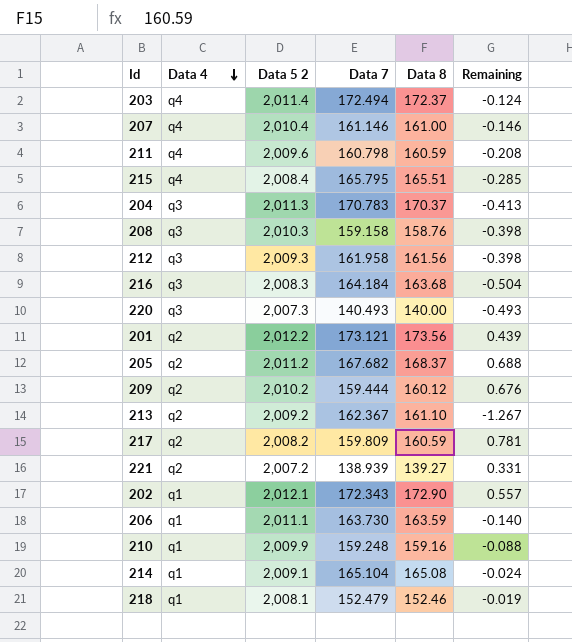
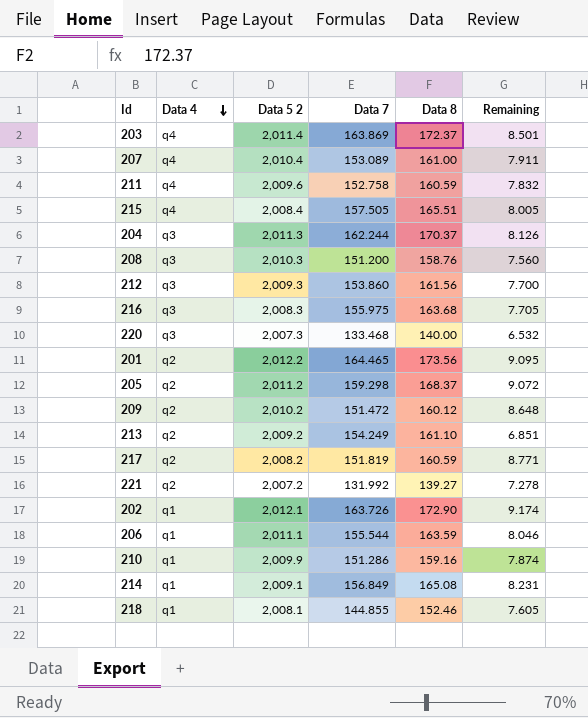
203 | Data 7: 172.494 -> 163.869
203 | Remaining: -0.124 -> 8.501
207 | Data 7: 161.146 -> 153.089
207 | Remaining: -0.146 -> 7.911
211 | Data 7: 160.798 -> 152.758
211 | Remaining: -0.208 -> 7.832
215 | Data 7: 165.795 -> 157.505
215 | Remaining: -0.285 -> 8.005
204 | Data 7: 170.783 -> 162.244
204 | Remaining: -0.413 -> 8.126
208 | Data 7: 159.158 -> 151.200
208 | Remaining: -0.398 -> 7.560
212 | Data 7: 161.958 -> 153.860
212 | Remaining: -0.398 -> 7.700
216 | Data 7: 164.184 -> 155.975
216 | Remaining: -0.504 -> 7.705
220 | Data 7: 140.493 -> 133.468
220 | Remaining: -0.493 -> 6.532
201 | Data 7: 173.121 -> 164.465
201 | Remaining: 0.439 -> 9.095
205 | Data 7: 167.682 -> 159.298
205 | Remaining: 0.688 -> 9.072
209 | Data 7: 159.444 -> 151.472
209 | Remaining: 0.676 -> 8.648
213 | Data 7: 162.367 -> 154.249
213 | Remaining: -1.267 -> 6.851
217 | Data 7: 159.809 -> 151.819
217 | Remaining: 0.781 -> 8.771
221 | Data 7: 138.939 -> 131.992
221 | Remaining: 0.331 -> 7.278
202 | Data 7: 172.343 -> 163.726
202 | Remaining: 0.557 -> 9.174
206 | Data 7: 163.730 -> 155.544
206 | Remaining: -0.140 -> 8.046
210 | Data 7: 159.248 -> 151.286
210 | Remaining: -0.088 -> 7.874
214 | Data 7: 165.104 -> 156.849
214 | Remaining: -0.024 -> 8.231
218 | Data 7: 152.479 -> 144.855
218 | Remaining: -0.019 -> 7.605

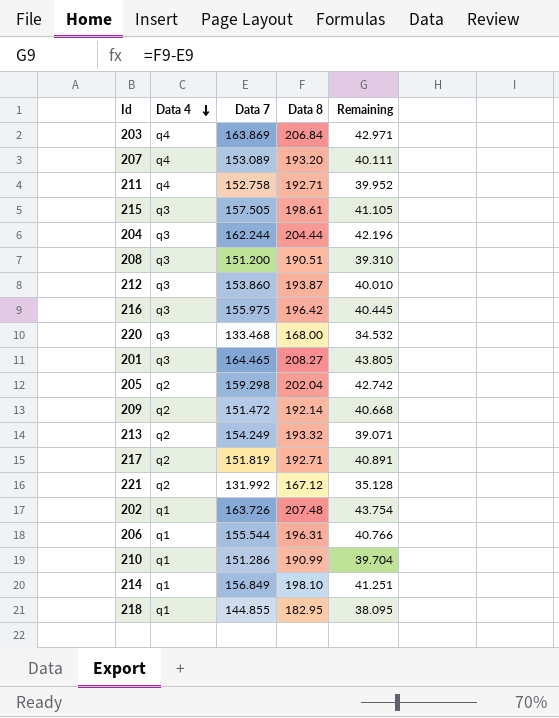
column Data 5 2 | position: 3 -> none
203 | Data 8: 172.37 -> 206.84
203 | Remaining: 8.501 -> 42.971
207 | Data 8: 161.00 -> 193.20
207 | Remaining: 7.911 -> 40.111
211 | Data 8: 160.59 -> 192.71
211 | Remaining: 7.832 -> 39.952
215 | Data 4: q4 -> q3
215 | Data 8: 165.51 -> 198.61
215 | Remaining: 8.005 -> 41.105
204 | Data 8: 170.37 -> 204.44
204 | Remaining: 8.126 -> 42.196
208 | Data 8: 158.76 -> 190.51
208 | Remaining: 7.560 -> 39.310
212 | Data 8: 161.56 -> 193.87
212 | Remaining: 7.700 -> 40.010
216 | Data 8: 163.68 -> 196.42
216 | Remaining: 7.705 -> 40.445
220 | Data 8: 140.00 -> 168.00
220 | Remaining: 6.532 -> 34.532
201 | Data 4: q2 -> q3
201 | Data 8: 173.56 -> 208.27
201 | Remaining: 9.095 -> 43.805
205 | Data 8: 168.37 -> 202.04
205 | Remaining: 9.072 -> 42.742
209 | Data 8: 160.12 -> 192.14
209 | Remaining: 8.648 -> 40.668
213 | Data 8: 161.10 -> 193.32
213 | Remaining: 6.851 -> 39.071
217 | Data 8: 160.59 -> 192.71
217 | Remaining: 8.771 -> 40.891
221 | Data 8: 139.27 -> 167.12
221 | Remaining: 7.278 -> 35.128
202 | Data 8: 172.90 -> 207.48
202 | Remaining: 9.174 -> 43.754
206 | Data 8: 163.59 -> 196.31
206 | Remaining: 8.046 -> 40.766
210 | Data 8: 159.16 -> 190.99
210 | Remaining: 7.874 -> 39.704
214 | Data 8: 165.08 -> 198.10
214 | Remaining: 8.231 -> 41.251
218 | Data 8: 152.46 -> 182.95
218 | Remaining: 7.605 -> 38.095

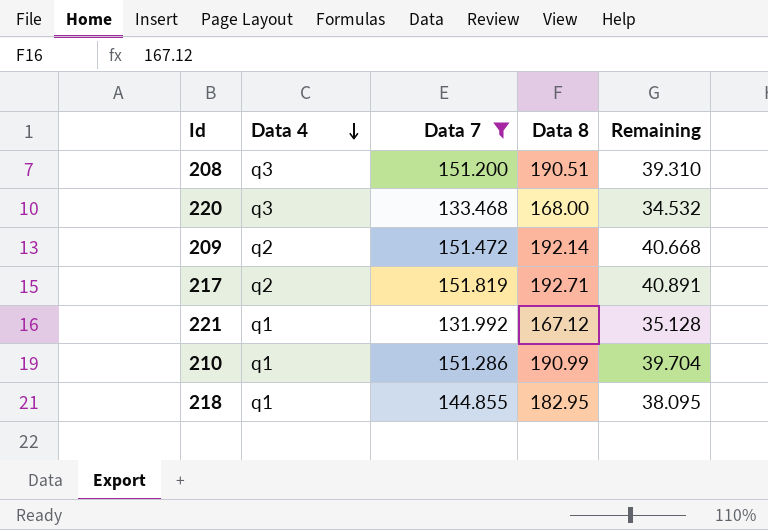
filter: none -> Data 7 <= 151.819
221 | Data 4: q2 -> q1

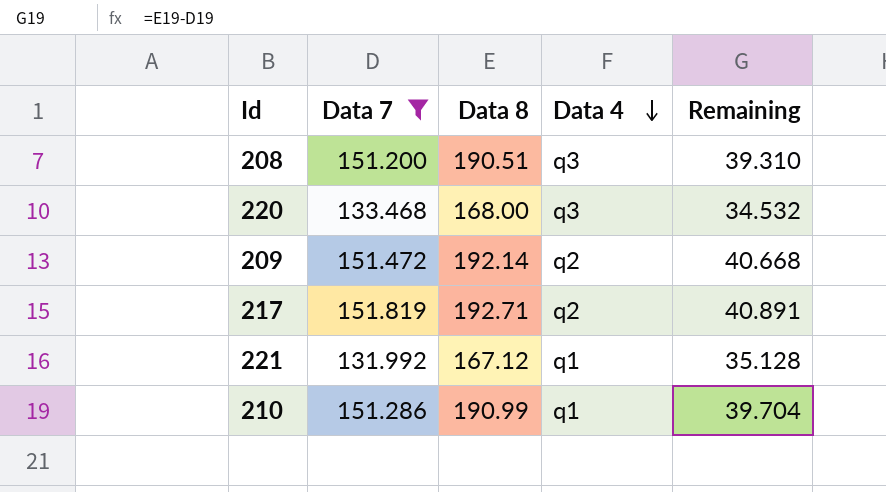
column Data 4 | position: 2 -> 4
row 218: q1 | 144.855 | 182.95 | 38.095 -> none

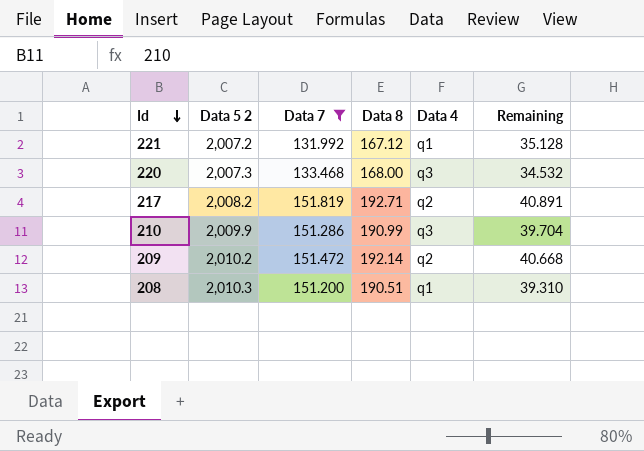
row order: Data 4 descending -> Id descending
column Data 5 2 | position: none -> 2
210 | Data 4: q1 -> q3
208 | Data 4: q3 -> q1

